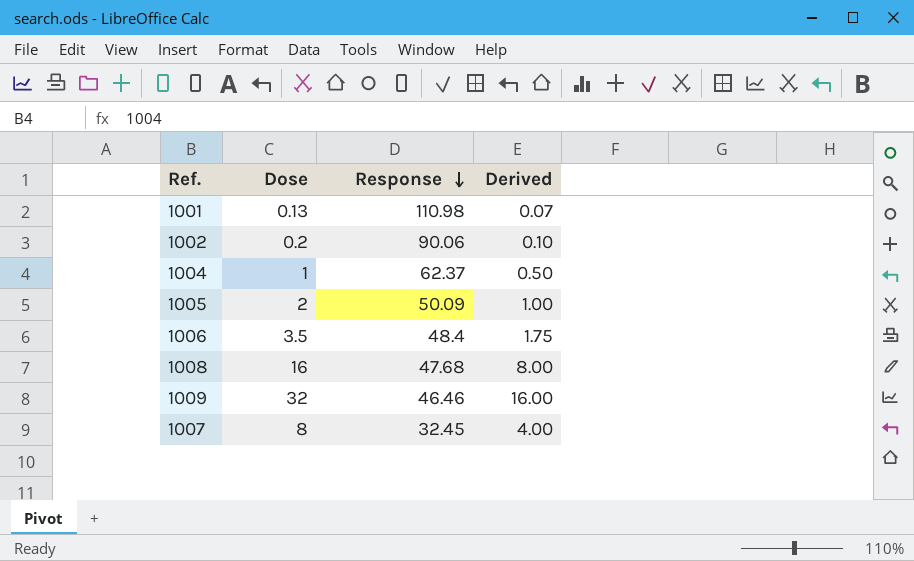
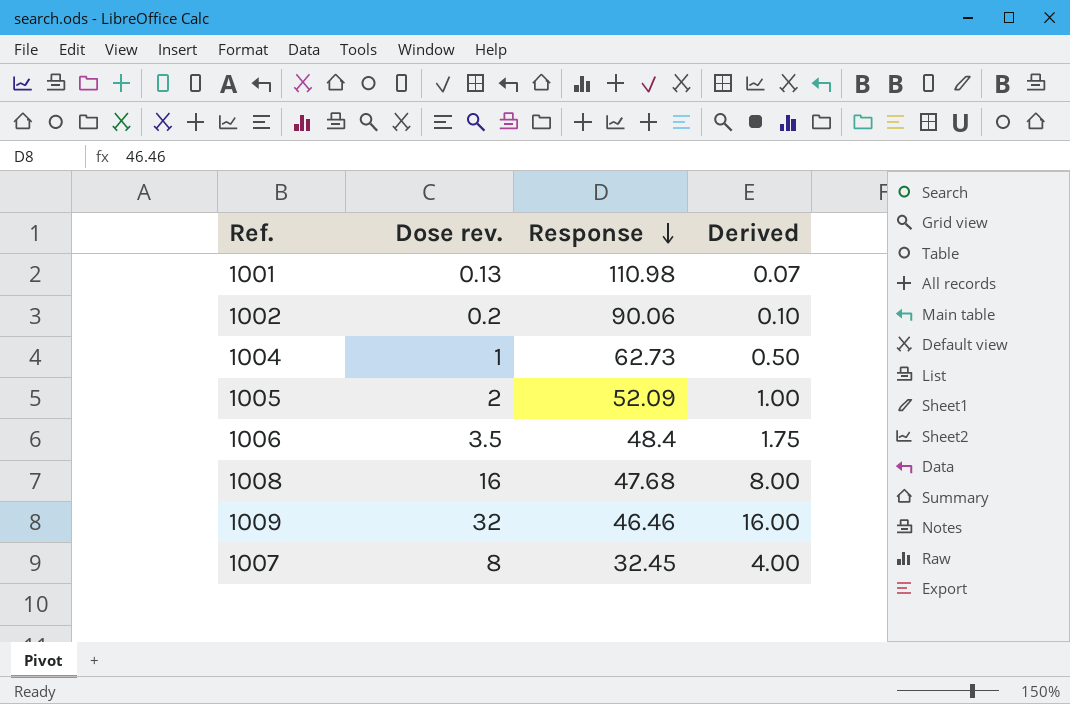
column name: Dose -> Dose rev.
1004 | Response: 62.37 -> 62.73
1005 | Response: 50.09 -> 52.09

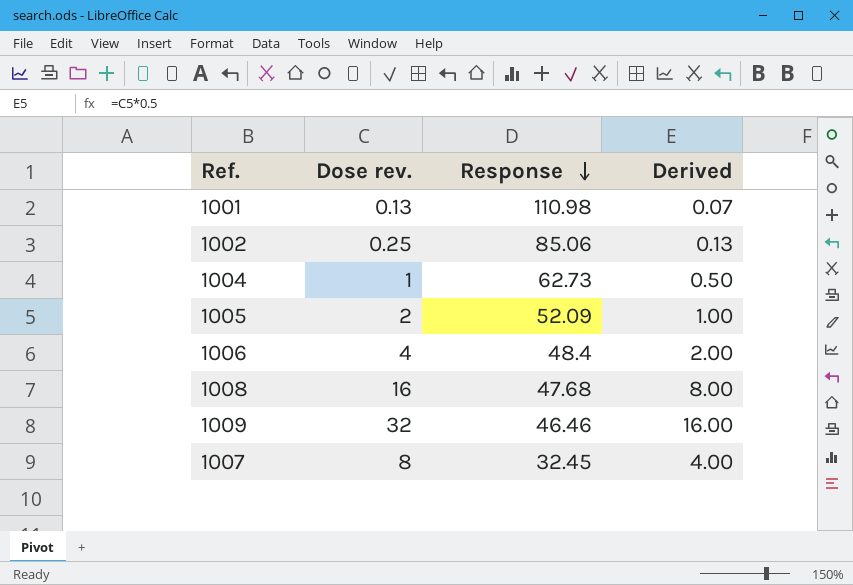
1002 | Dose rev.: 0.2 -> 0.25
1002 | Response: 90.06 -> 85.06
1002 | Derived: 0.10 -> 0.13
1006 | Dose rev.: 3.5 -> 4
1006 | Derived: 1.75 -> 2.00

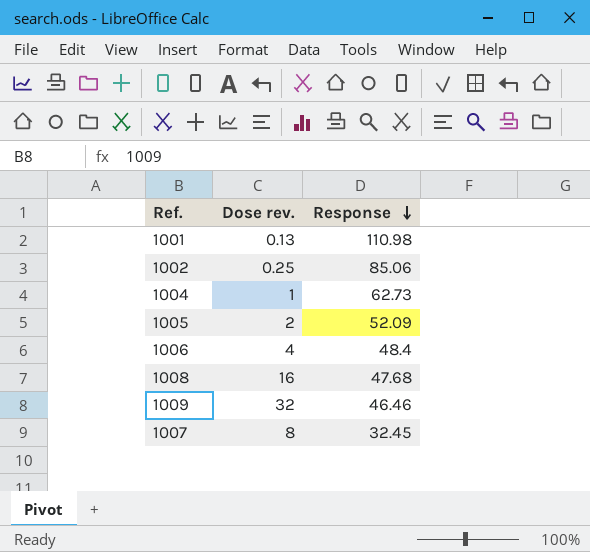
column Derived | formula: [Dose rev.] * 0.5 -> none

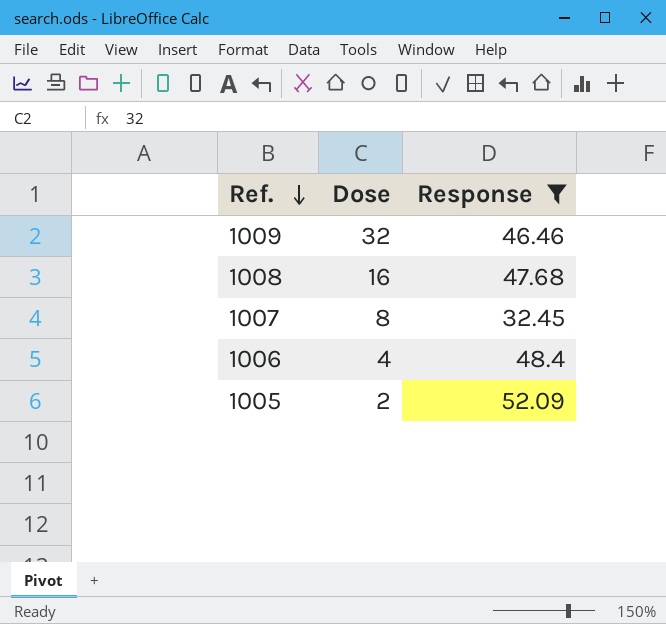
filter: none -> Response <= 52.09
row order: Response descending -> Ref. descending
column name: Dose rev. -> Dose

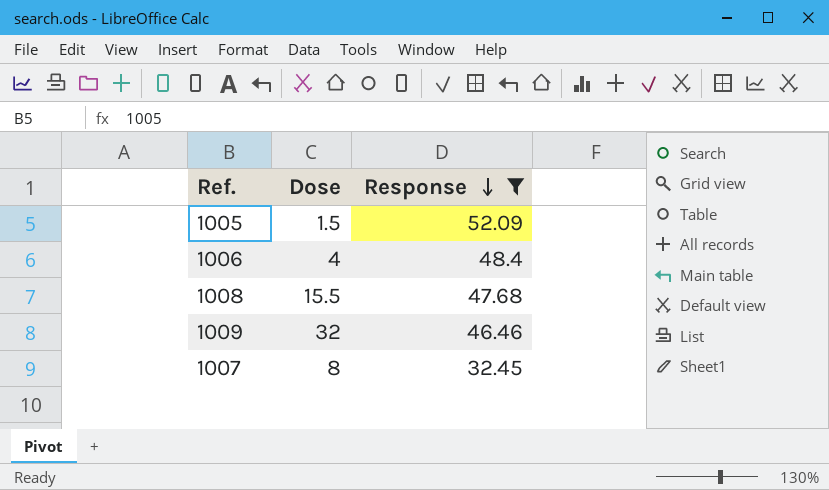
row order: Ref. descending -> Response descending
1005 | Dose: 2 -> 1.5
1008 | Dose: 16 -> 15.5

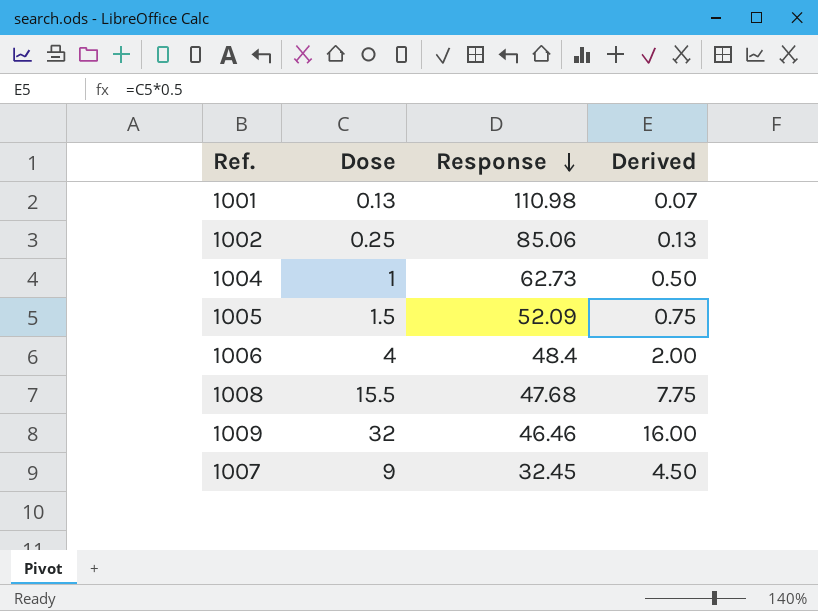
filter: Response <= 52.09 -> none
column Derived | formula: none -> [Dose] * 0.5
1007 | Dose: 8 -> 9

